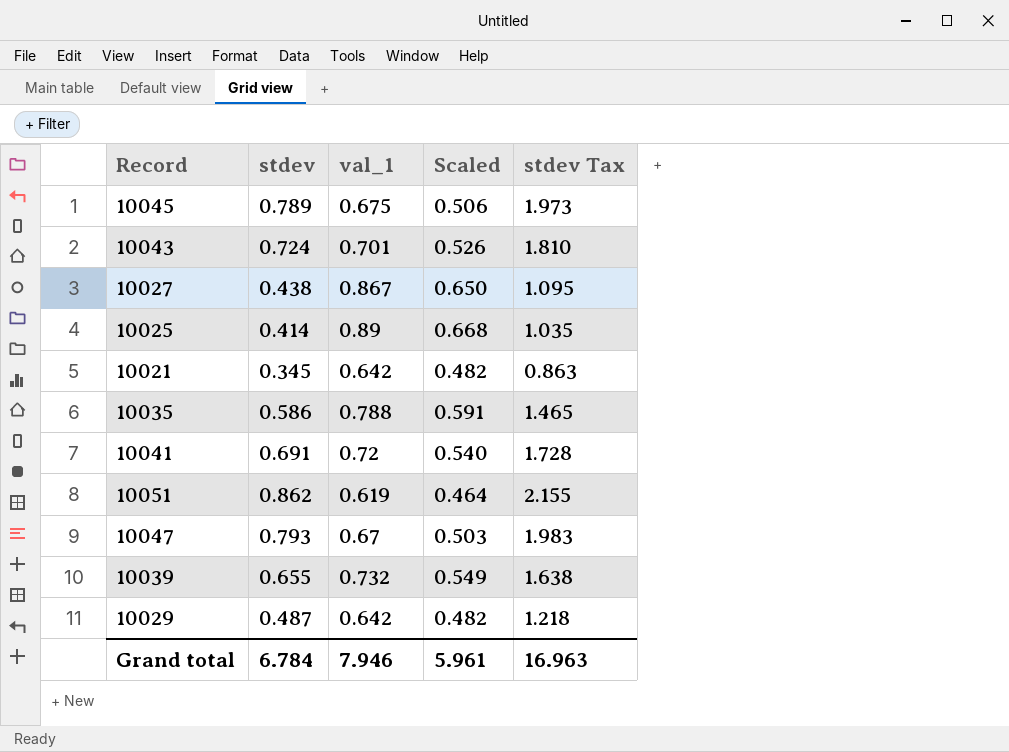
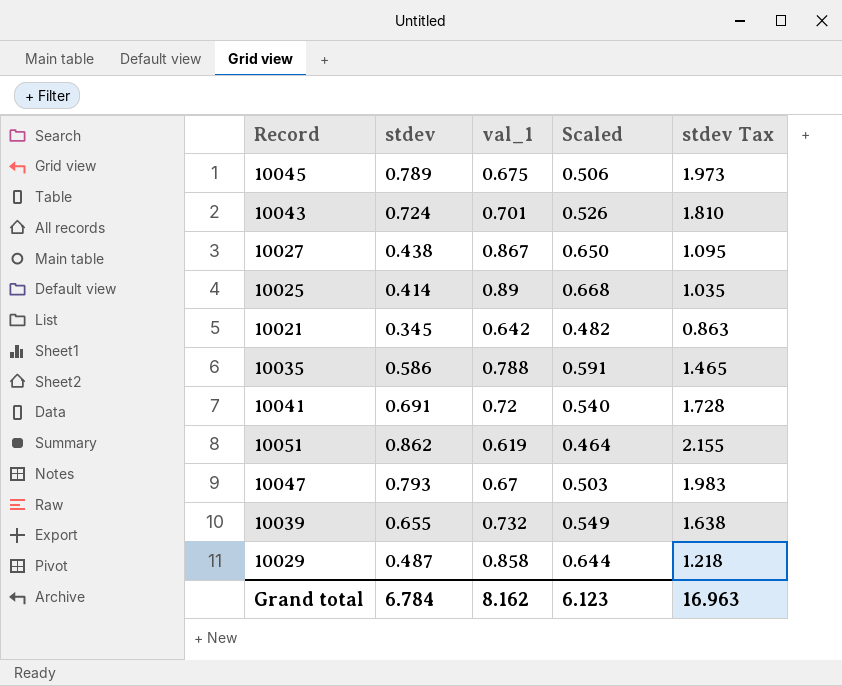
10029 | val_1: 0.642 -> 0.858
10029 | Scaled: 0.482 -> 0.644
Grand total | val_1: 7.946 -> 8.162
Grand total | Scaled: 5.961 -> 6.123

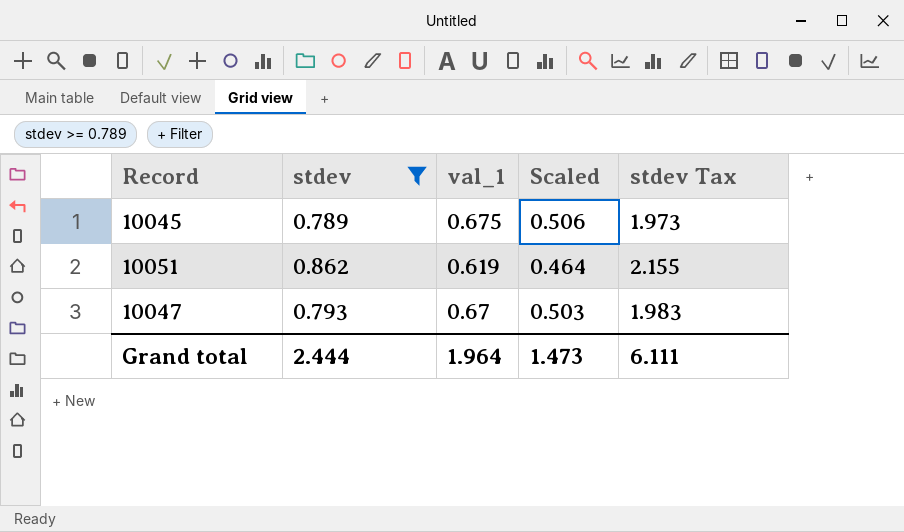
filter: none -> stdev >= 0.789
Grand total | stdev: 6.784 -> 2.444
Grand total | val_1: 8.162 -> 1.964
Grand total | Scaled: 6.123 -> 1.473
Grand total | stdev Tax: 16.963 -> 6.111

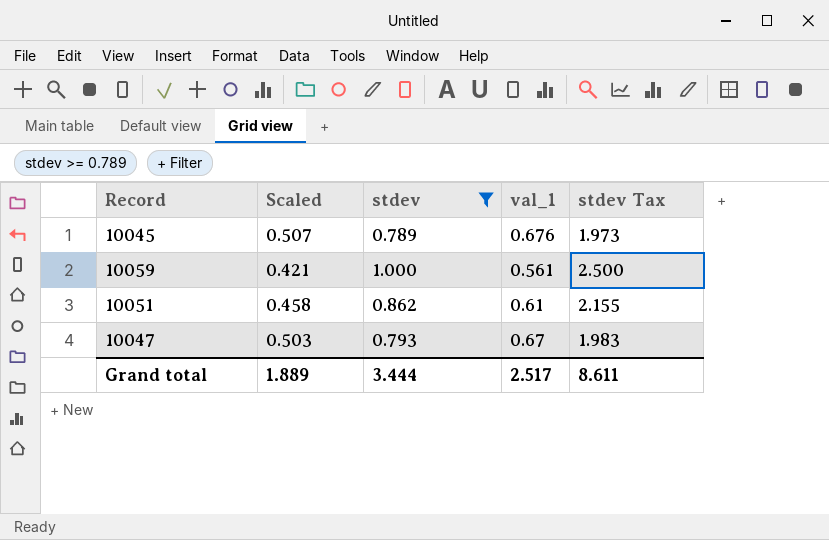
column Scaled | position: 4 -> 2
10045 | Scaled: 0.506 -> 0.507
10045 | val_1: 0.675 -> 0.676
row 10059: none -> 0.421 | 1.000 | 0.561 | 2.500
10051 | Scaled: 0.464 -> 0.458
10051 | val_1: 0.619 -> 0.61
Grand total | Scaled: 1.473 -> 1.889
Grand total | stdev: 2.444 -> 3.444
Grand total | val_1: 1.964 -> 2.517
Grand total | stdev Tax: 6.111 -> 8.611

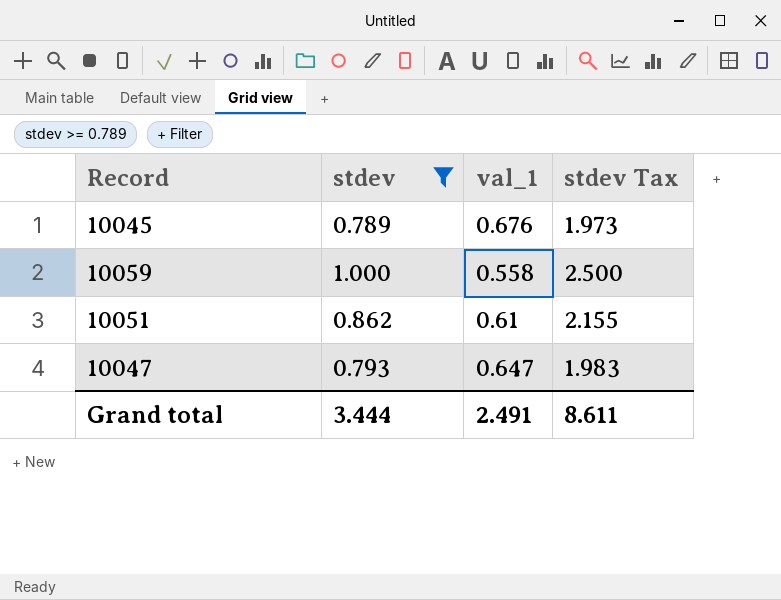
column Scaled | formula: [val_1] * 0.75 -> none
10059 | val_1: 0.561 -> 0.558
10047 | val_1: 0.67 -> 0.647
Grand total | val_1: 2.517 -> 2.491

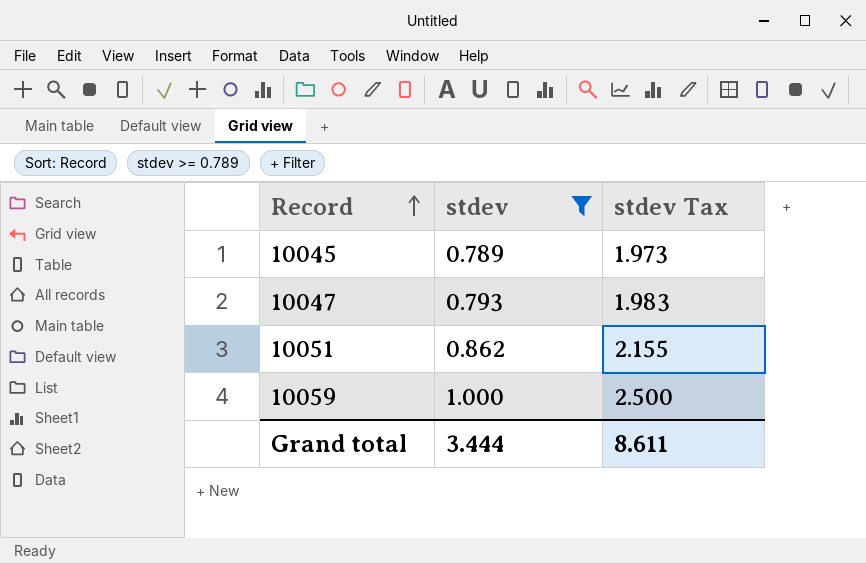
row order: none -> Record ascending
column val_1 | position: 3 -> none

